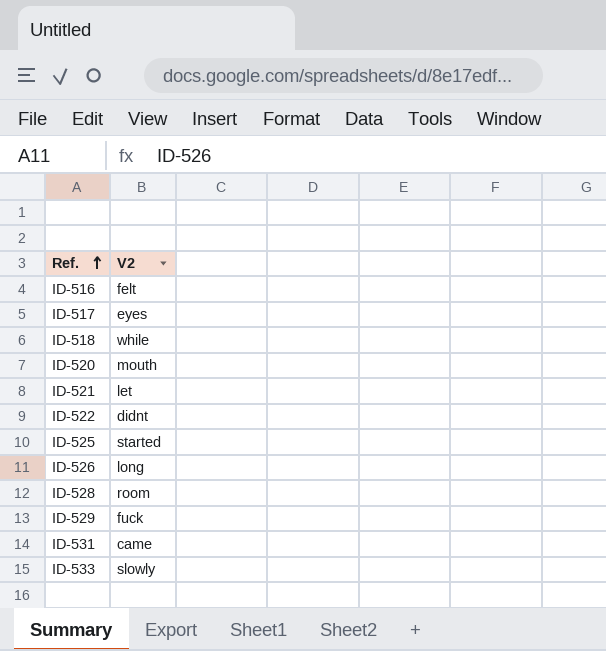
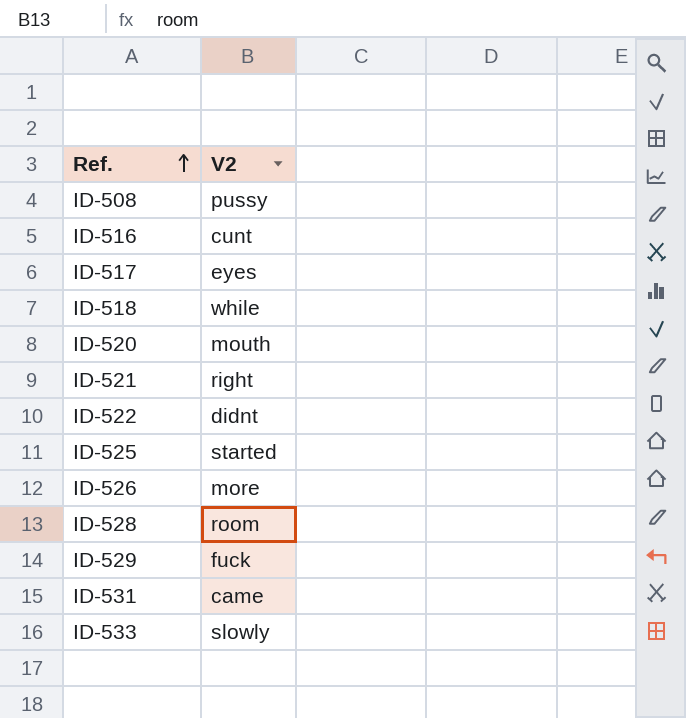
row ID-508: none -> pussy
ID-516 | V2: felt -> cunt
ID-521 | V2: let -> right
ID-526 | V2: long -> more

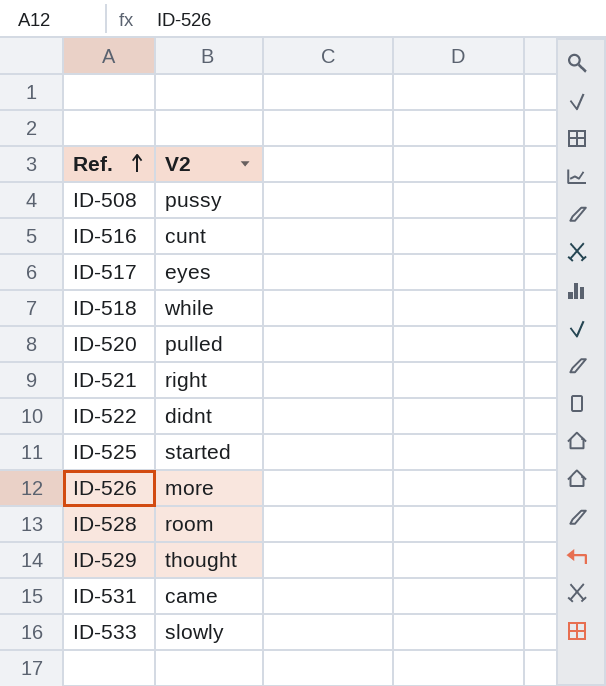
ID-520 | V2: mouth -> pulled
ID-529 | V2: fuck -> thought

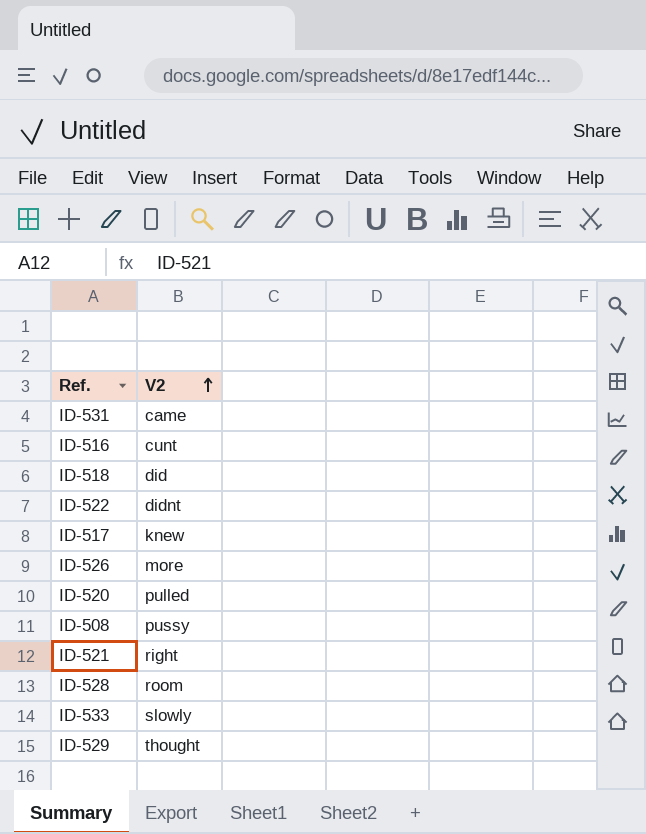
row order: Ref. ascending -> V2 ascending
row ID-525: started -> none
ID-518 | V2: while -> did
ID-517 | V2: eyes -> knew

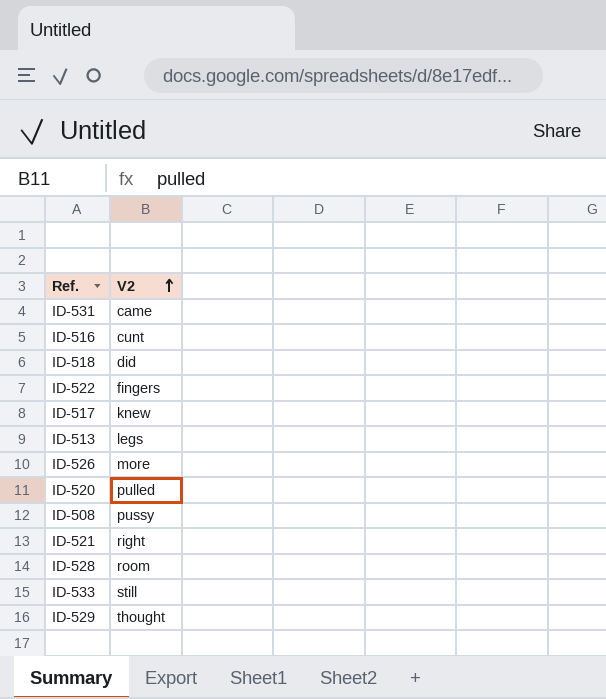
ID-522 | V2: didnt -> fingers
row ID-513: none -> legs
ID-533 | V2: slowly -> still

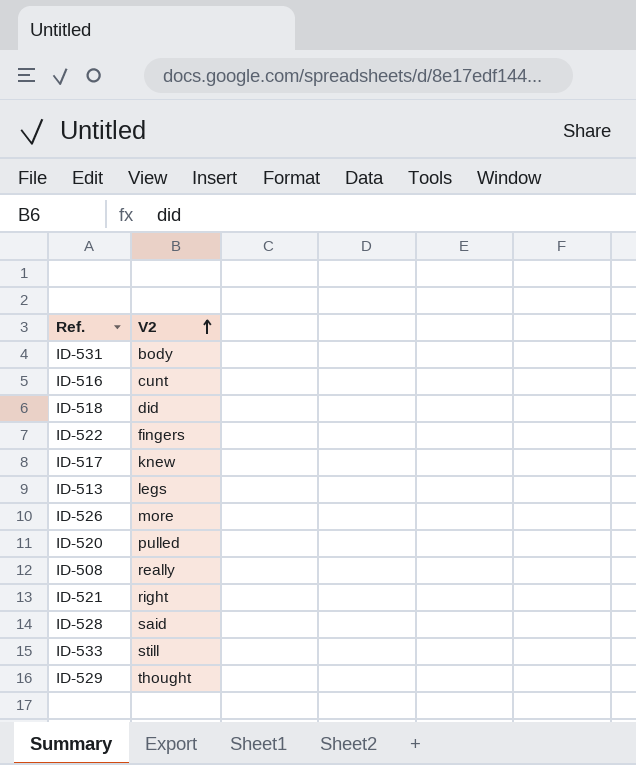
ID-531 | V2: came -> body
ID-508 | V2: pussy -> really
ID-528 | V2: room -> said

